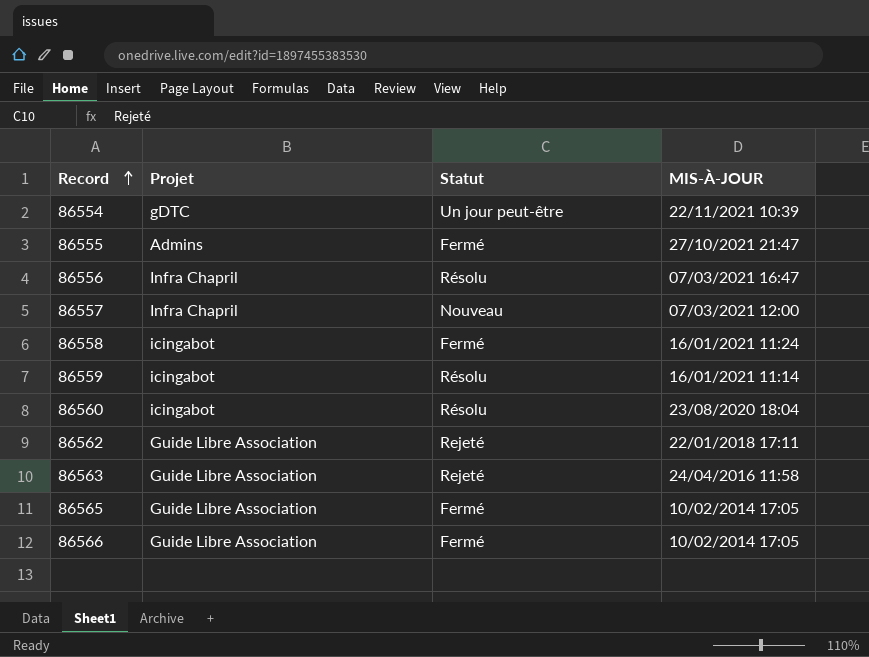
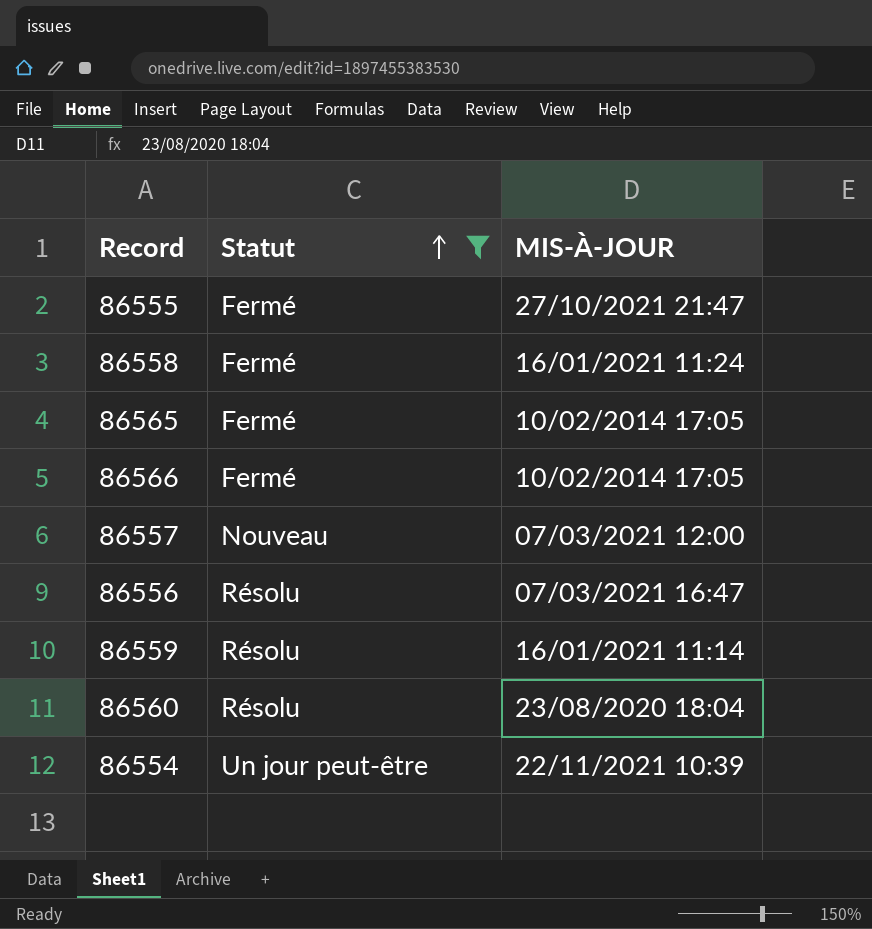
filter: none -> Statut != Rejeté
row order: Record ascending -> Statut ascending
column Projet | position: 2 -> none

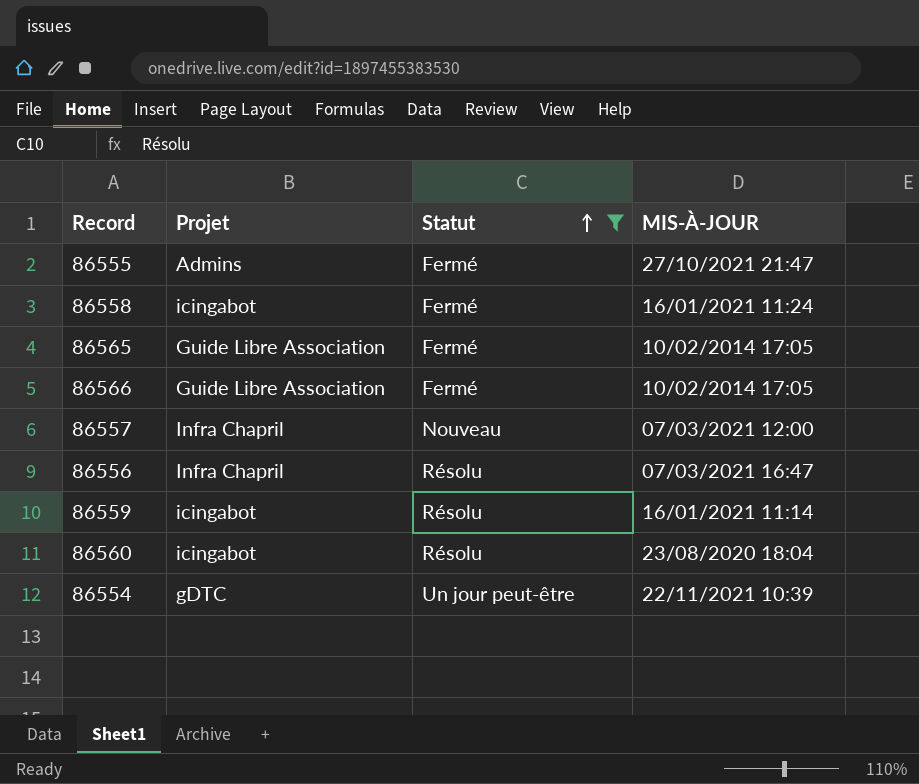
column Projet | position: none -> 2

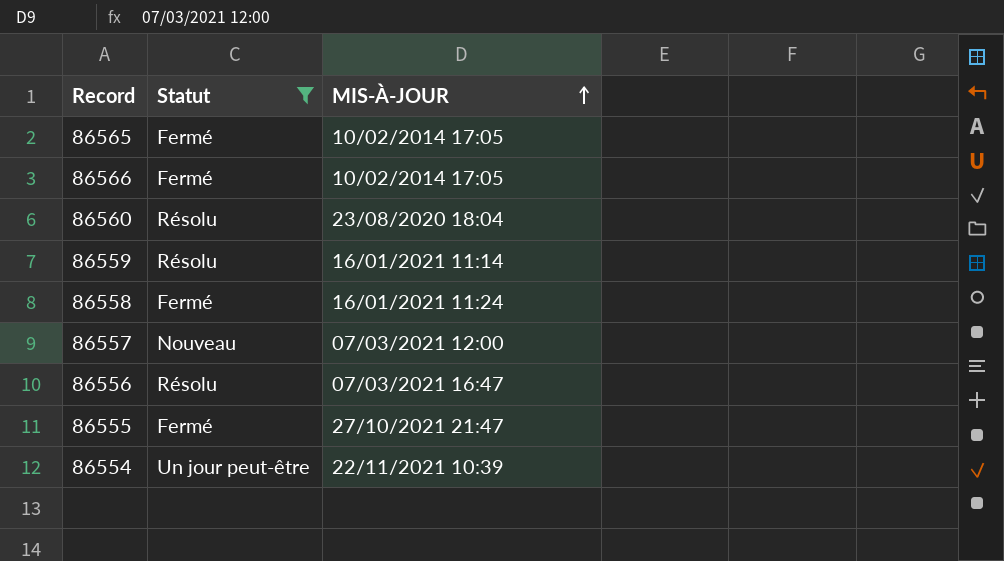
row order: Statut ascending -> MIS-À-JOUR ascending
column Projet | position: 2 -> none

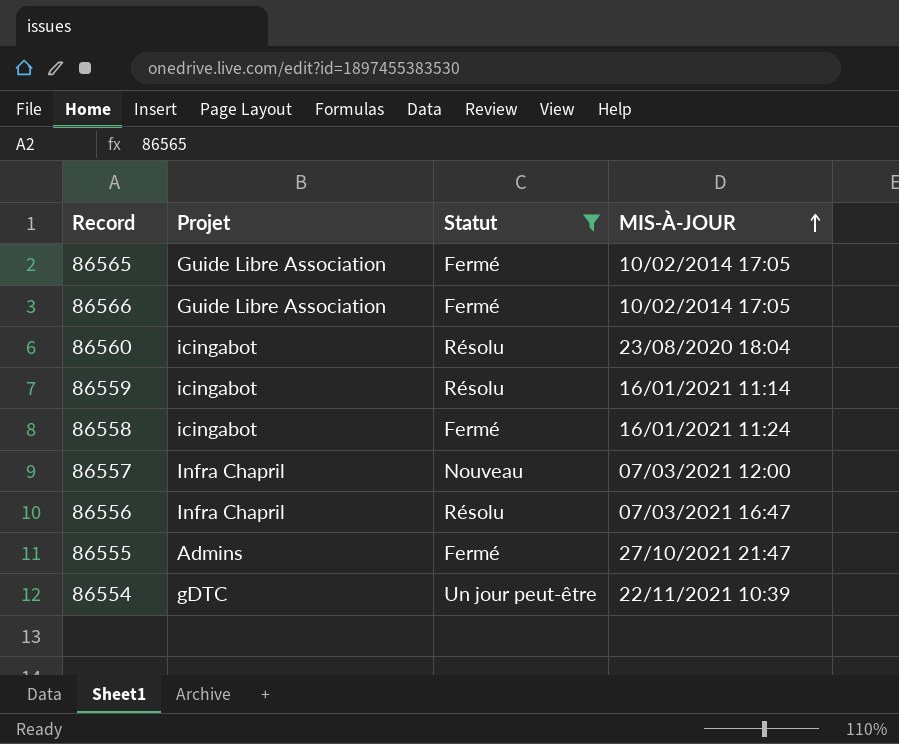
column Projet | position: none -> 2

